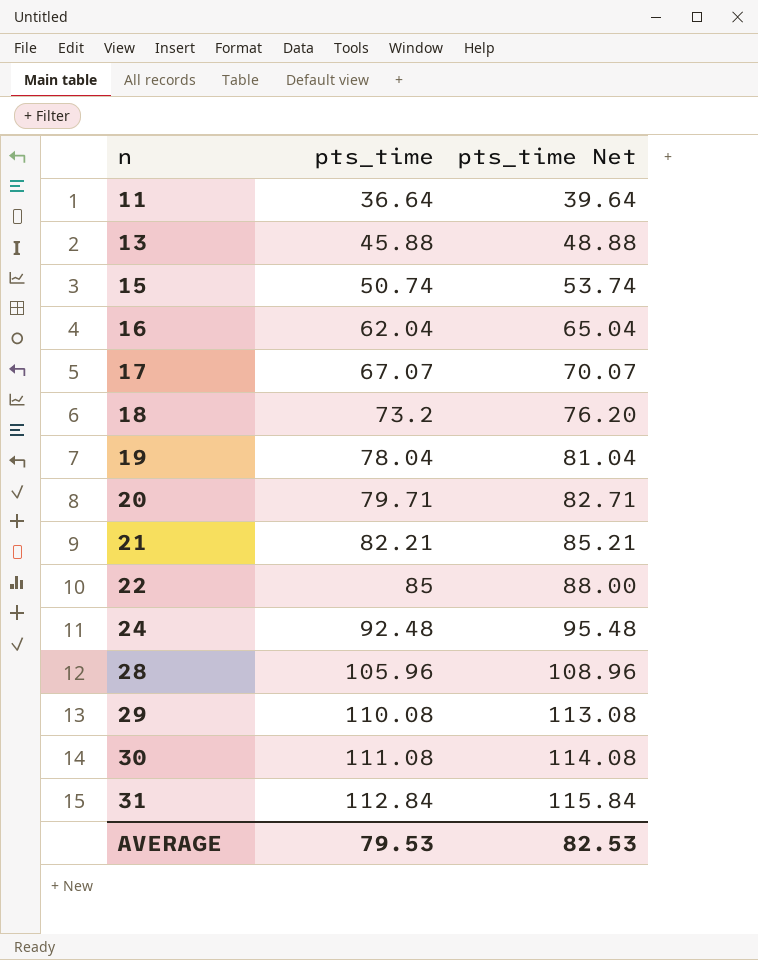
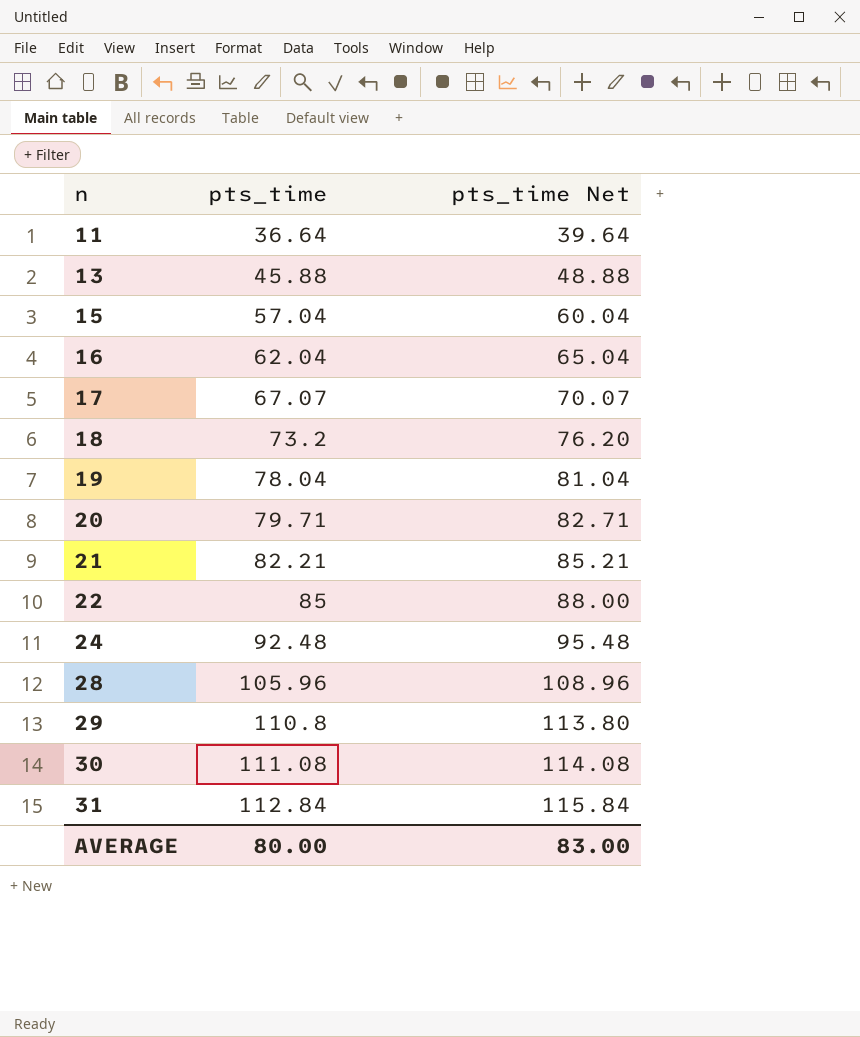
15 | pts_time: 50.74 -> 57.04
15 | pts_time Net: 53.74 -> 60.04
29 | pts_time: 110.08 -> 110.8
29 | pts_time Net: 113.08 -> 113.80
AVERAGE | pts_time: 79.53 -> 80.00
AVERAGE | pts_time Net: 82.53 -> 83.00

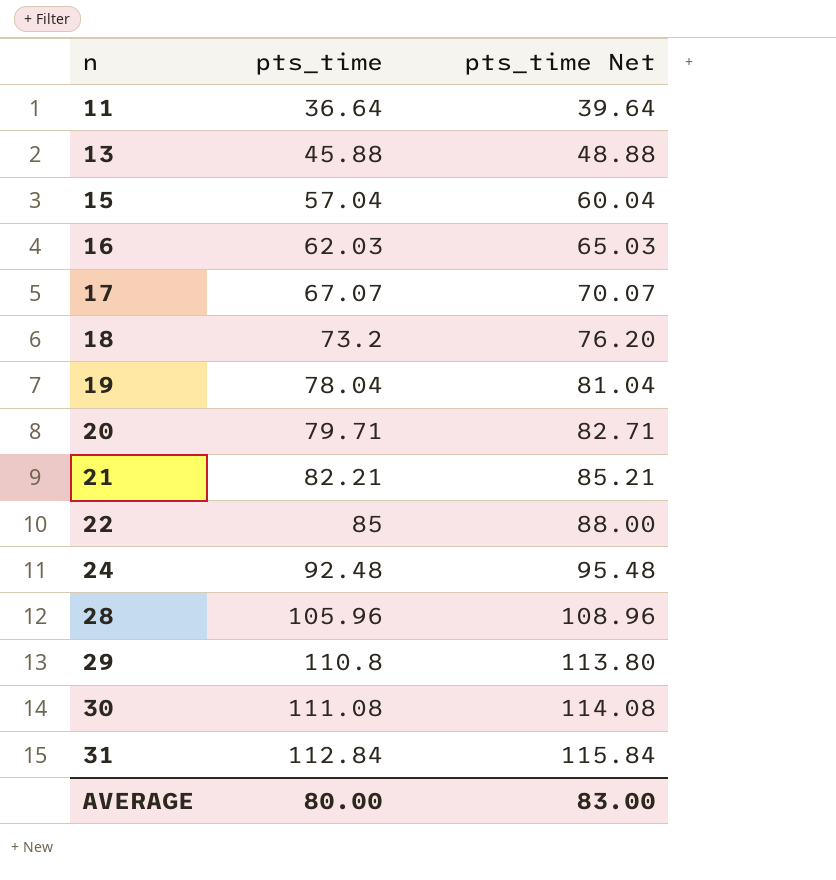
16 | pts_time: 62.04 -> 62.03
16 | pts_time Net: 65.04 -> 65.03

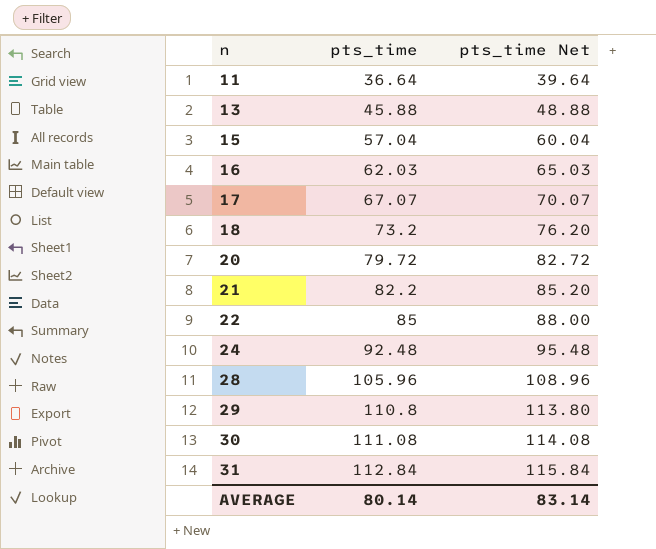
row 19: 78.04 | 81.04 -> none
20 | pts_time: 79.71 -> 79.72
20 | pts_time Net: 82.71 -> 82.72
21 | pts_time: 82.21 -> 82.2
21 | pts_time Net: 85.21 -> 85.20
AVERAGE | pts_time: 80.00 -> 80.14
AVERAGE | pts_time Net: 83.00 -> 83.14

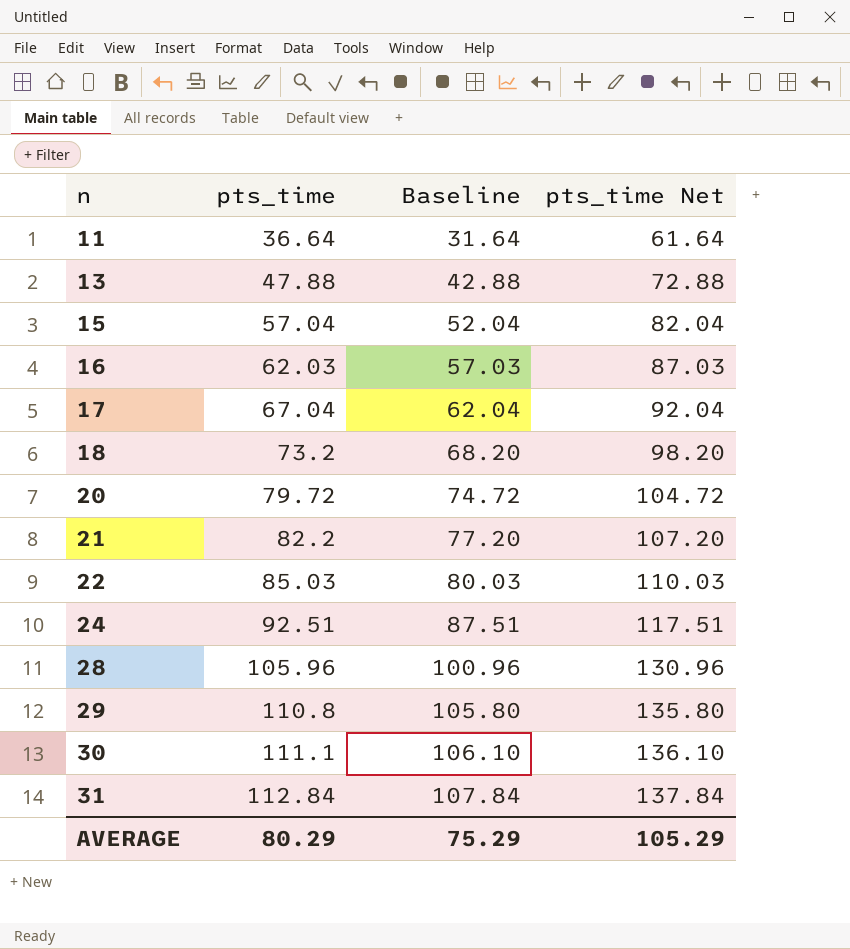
column Baseline | formula: none -> [pts_time] - 5
column pts_time Net | formula: [pts_time] + 3 -> [pts_time] + 25
13 | pts_time: 45.88 -> 47.88
17 | pts_time: 67.07 -> 67.04
22 | pts_time: 85 -> 85.03
24 | pts_time: 92.48 -> 92.51
30 | pts_time: 111.08 -> 111.1
AVERAGE | pts_time: 80.14 -> 80.29
AVERAGE | pts_time Net: 83.14 -> 105.29

